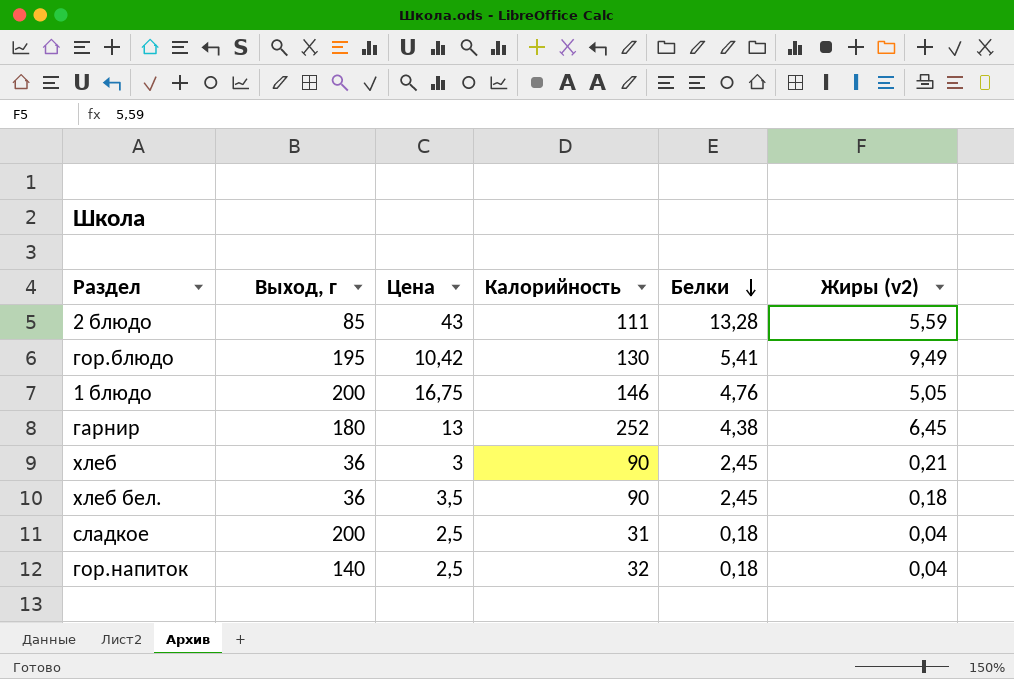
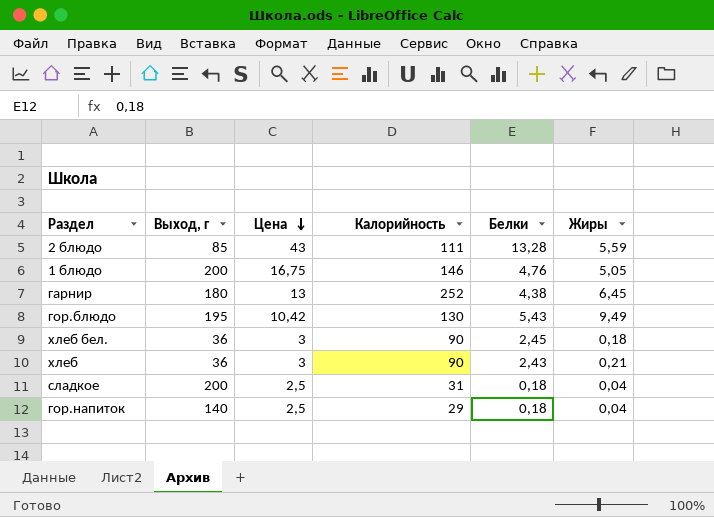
row order: Белки descending -> Цена descending
column name: Жиры (v2) -> Жиры
гор.блюдо | Белки: 5,41 -> 5,43
хлеб бел. | Цена: 3,5 -> 3
хлеб | Белки: 2,45 -> 2,43
гор.напиток | Калорийность: 32 -> 29

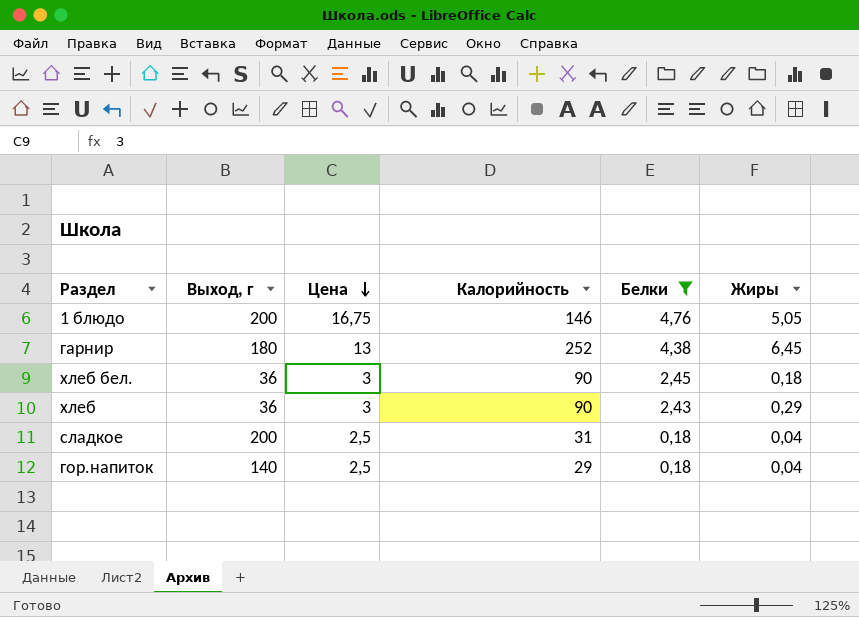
filter: none -> Белки <= 4,76
хлеб | Жиры: 0,21 -> 0,29

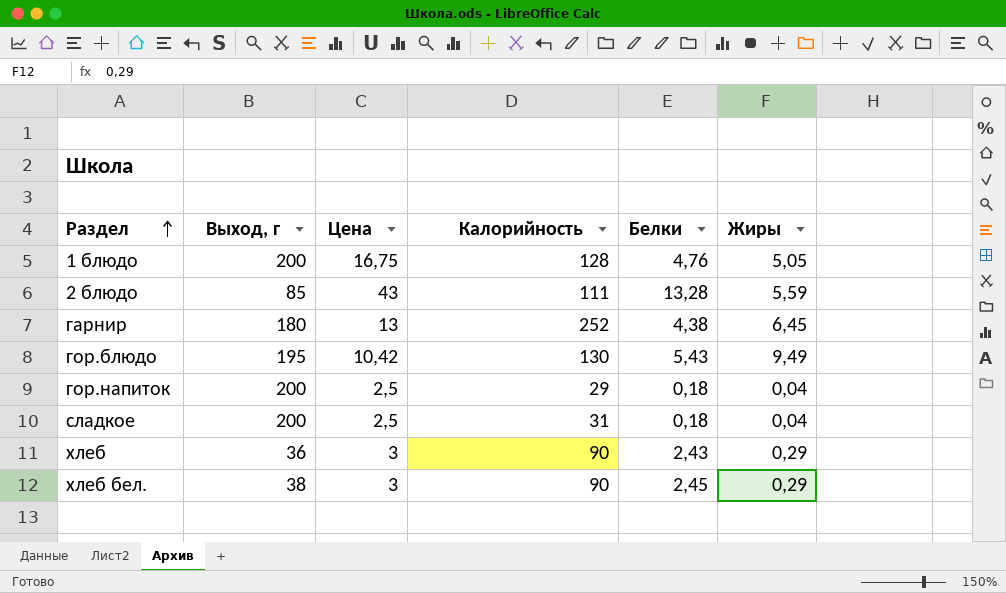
filter: Белки <= 4,76 -> none
row order: Цена descending -> Раздел ascending
1 блюдо | Калорийность: 146 -> 128
гор.напиток | Выход, г: 140 -> 200
хлеб бел. | Выход, г: 36 -> 38
хлеб бел. | Жиры: 0,18 -> 0,29

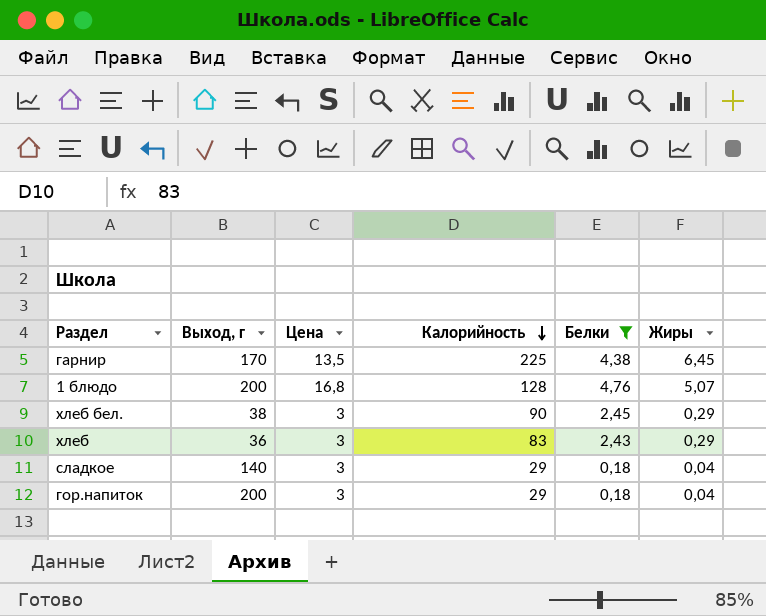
filter: none -> Белки <= 4,76
row order: Раздел ascending -> Калорийность descending
гарнир | Выход, г: 180 -> 170
гарнир | Цена: 13 -> 13,5
гарнир | Калорийность: 252 -> 225
1 блюдо | Цена: 16,75 -> 16,8
1 блюдо | Жиры: 5,05 -> 5,07
хлеб | Калорийность: 90 -> 83
сладкое | Выход, г: 200 -> 140
сладкое | Цена: 2,5 -> 3
сладкое | Калорийность: 31 -> 29
гор.напиток | Цена: 2,5 -> 3

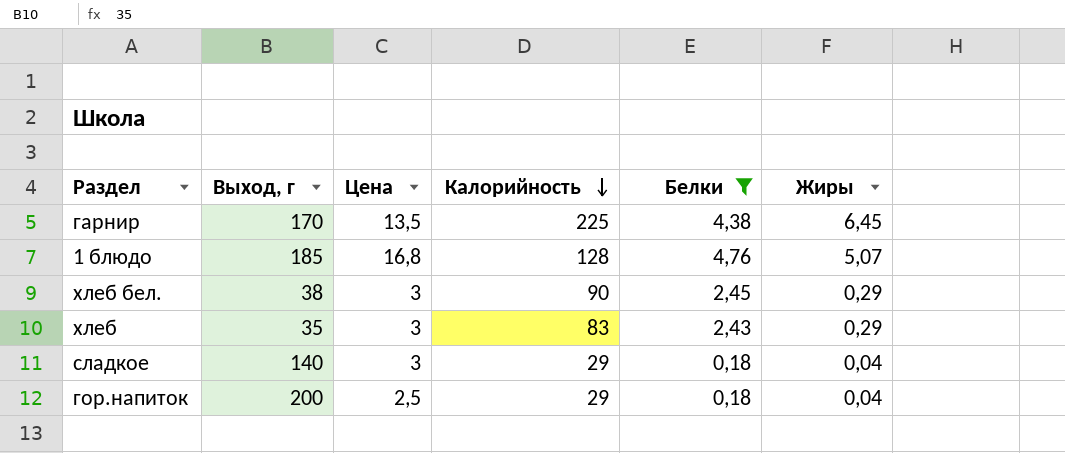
1 блюдо | Выход, г: 200 -> 185
хлеб | Выход, г: 36 -> 35
гор.напиток | Цена: 3 -> 2,5

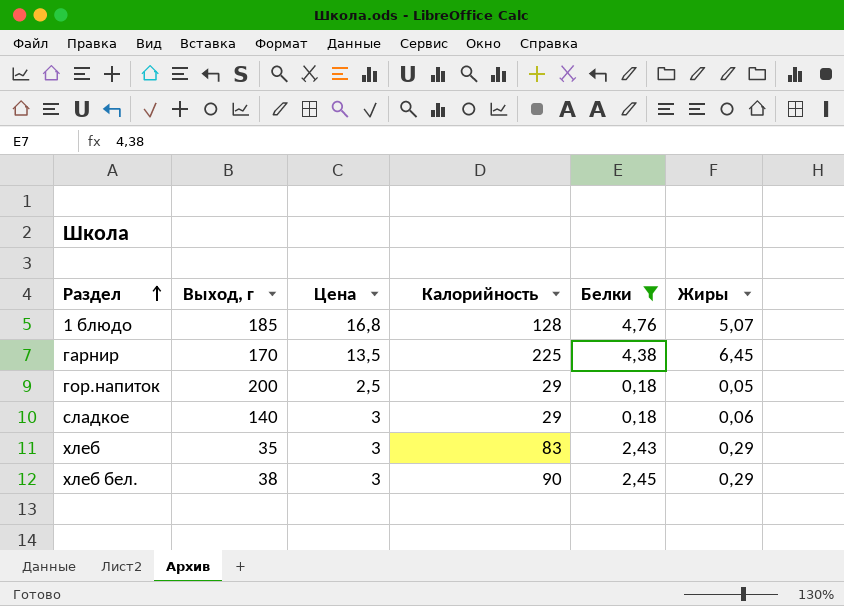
row order: Калорийность descending -> Раздел ascending
гор.напиток | Жиры: 0,04 -> 0,05
сладкое | Жиры: 0,04 -> 0,06

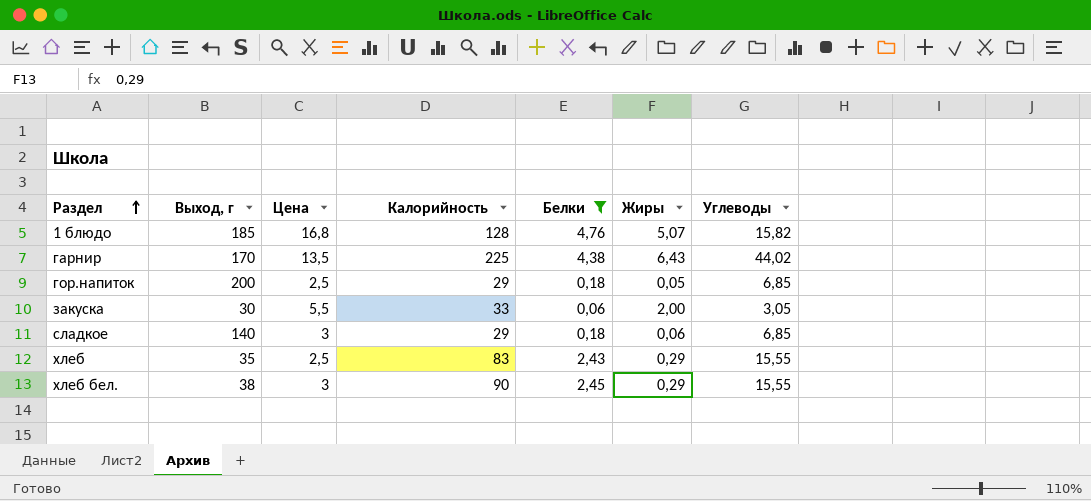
column Углеводы | position: none -> 7
гарнир | Жиры: 6,45 -> 6,43
row закуска: none -> 30 | 5,5 | 33 | 0,06 | 2,00 | 3,05
хлеб | Цена: 3 -> 2,5

